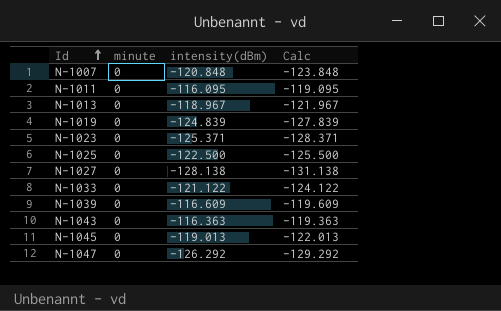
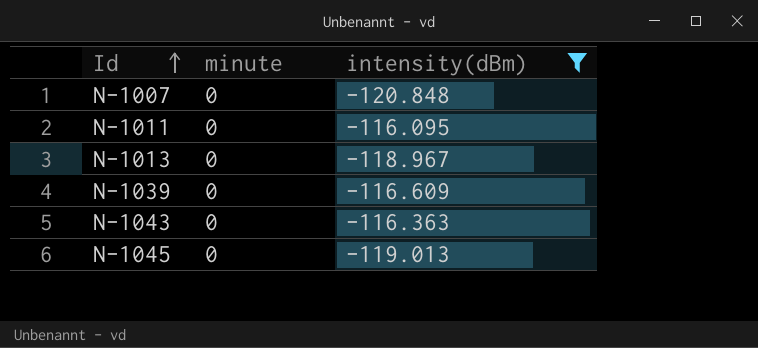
filter: none -> intensity(dBm) >= -120.848
column Calc | formula: [intensity(dBm)] - 3 -> none

